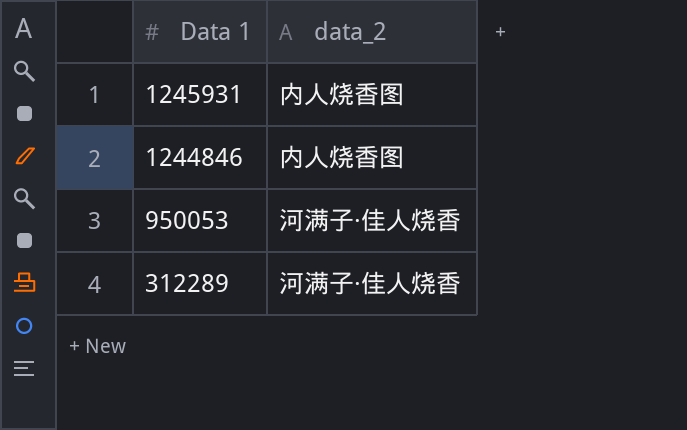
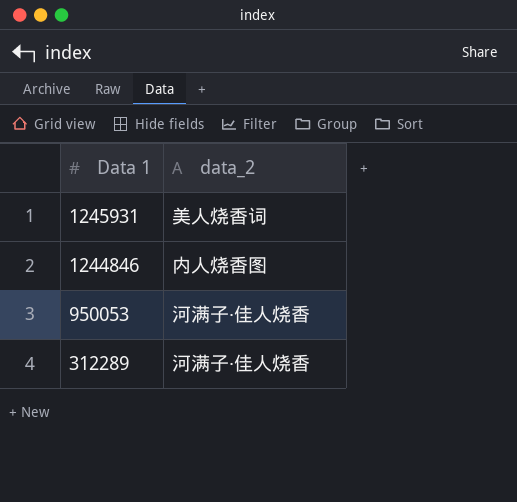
1245931 | data_2: 内人烧香图 -> 美人烧香词

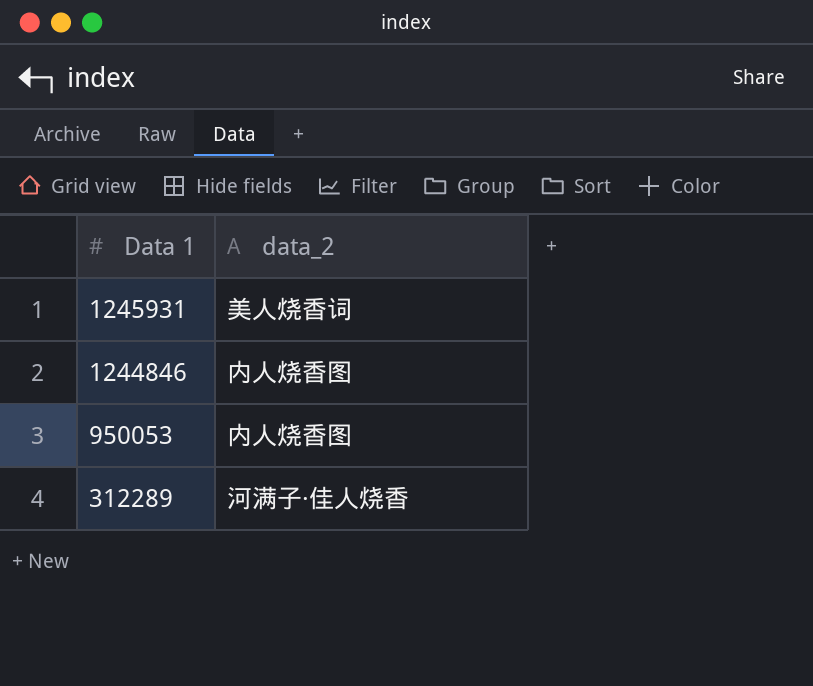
950053 | data_2: 河满子·佳人烧香 -> 内人烧香图

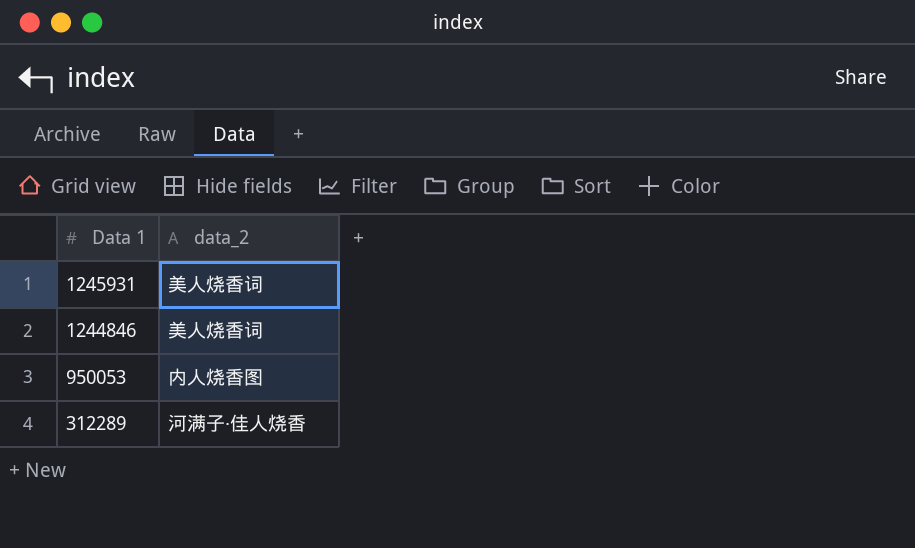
1244846 | data_2: 内人烧香图 -> 美人烧香词

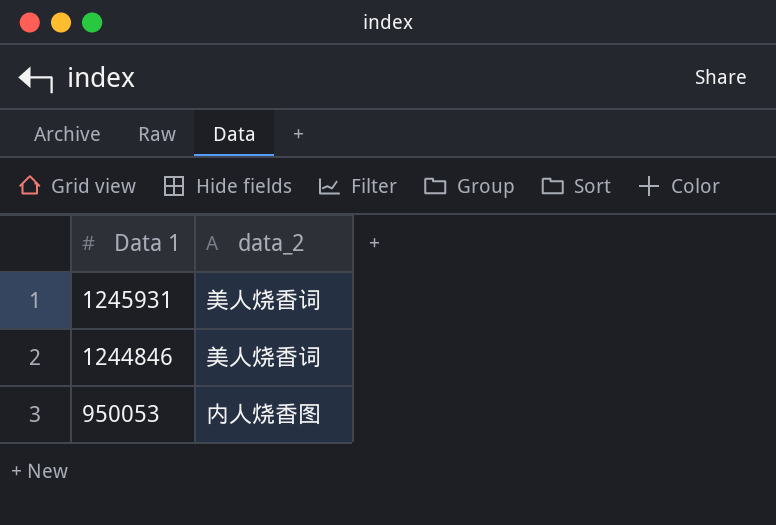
row 312289: 河满子·佳人烧香 -> none

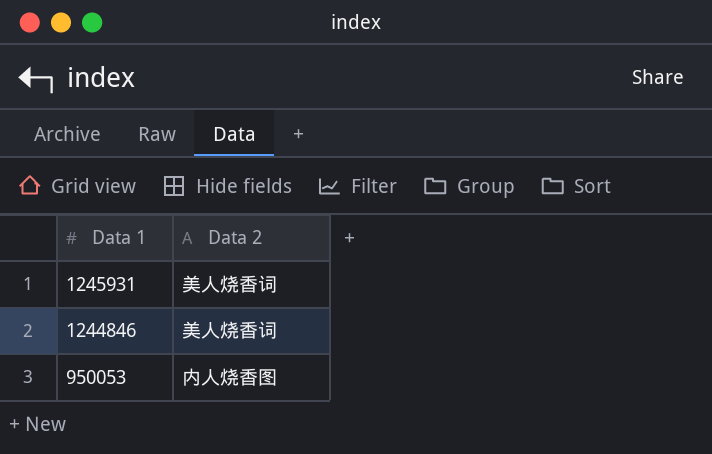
column name: data_2 -> Data 2

